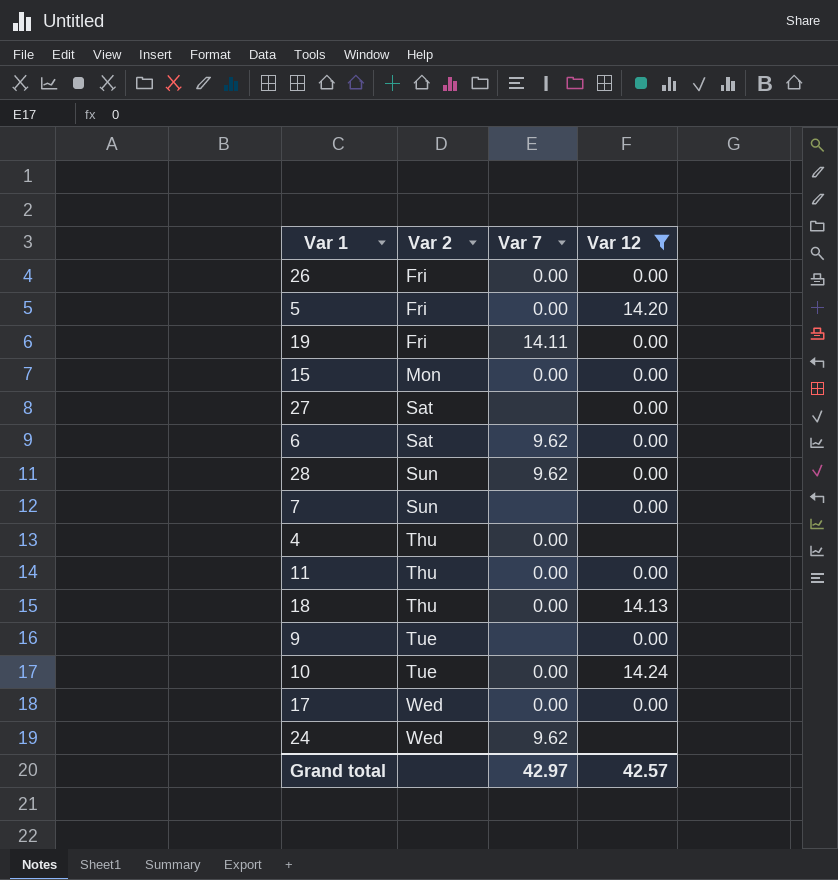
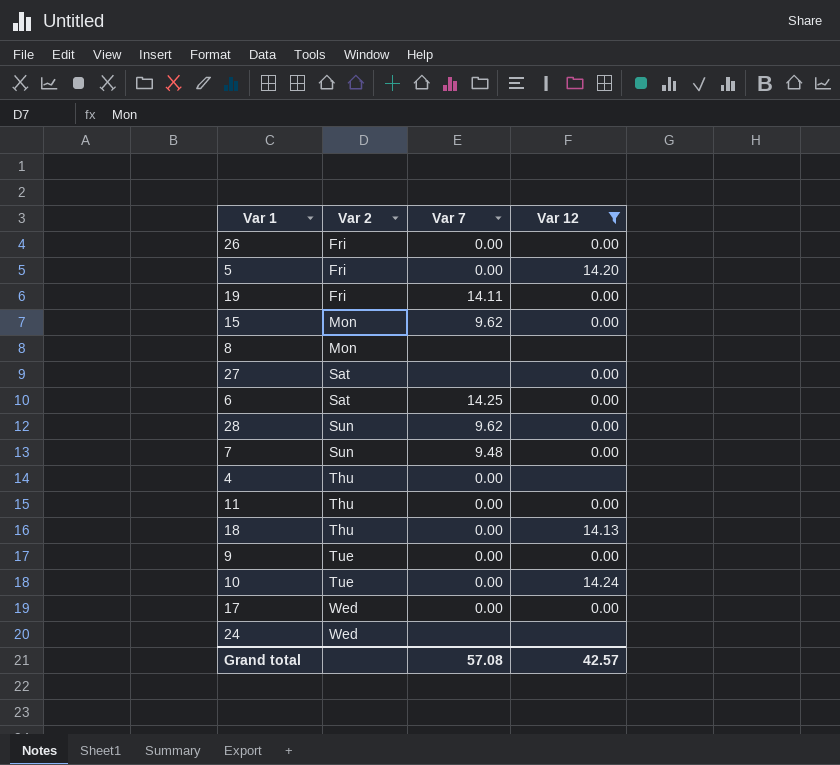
15 | Var 7: 0.00 -> 9.62
row 8: none -> Mon | none | none
6 | Var 7: 9.62 -> 14.25
7 | Var 7: none -> 9.48
9 | Var 7: none -> 0.00
24 | Var 7: 9.62 -> none
Grand total | Var 7: 42.97 -> 57.08

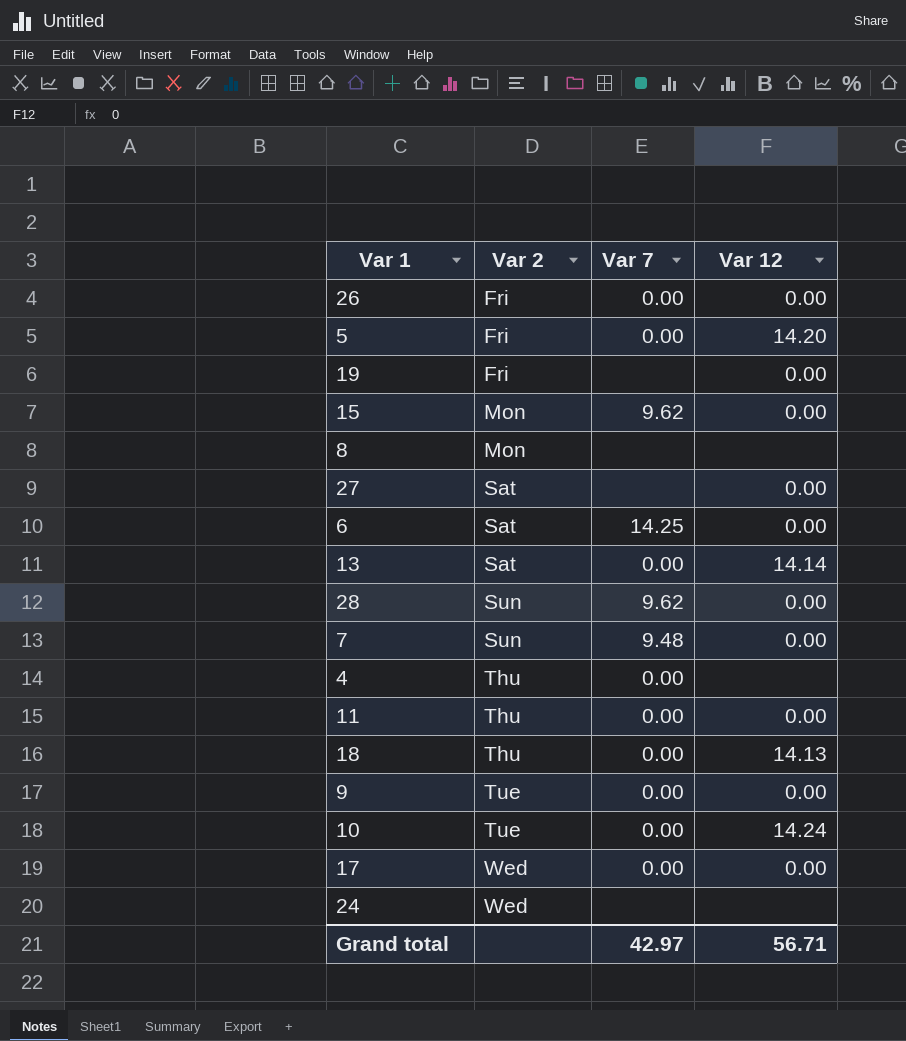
filter: Var 12 != 14.14 -> none
19 | Var 7: 14.11 -> none
Grand total | Var 7: 57.08 -> 42.97
Grand total | Var 12: 42.57 -> 56.71

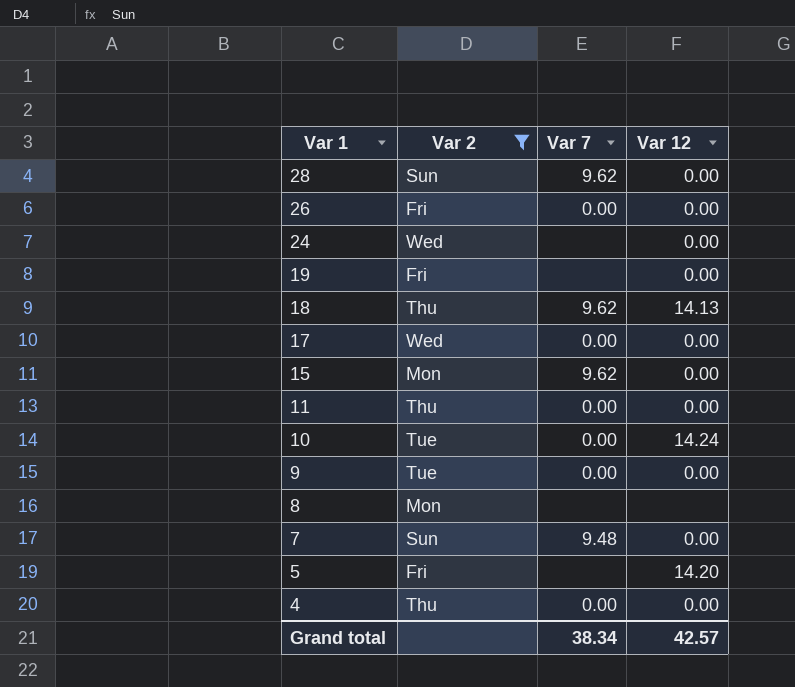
filter: none -> Var 2 != Sat
row order: Var 2 ascending -> Var 1 descending
24 | Var 12: none -> 0.00
18 | Var 7: 0.00 -> 9.62
5 | Var 7: 0.00 -> none
4 | Var 12: none -> 0.00
Grand total | Var 7: 42.97 -> 38.34
Grand total | Var 12: 56.71 -> 42.57

